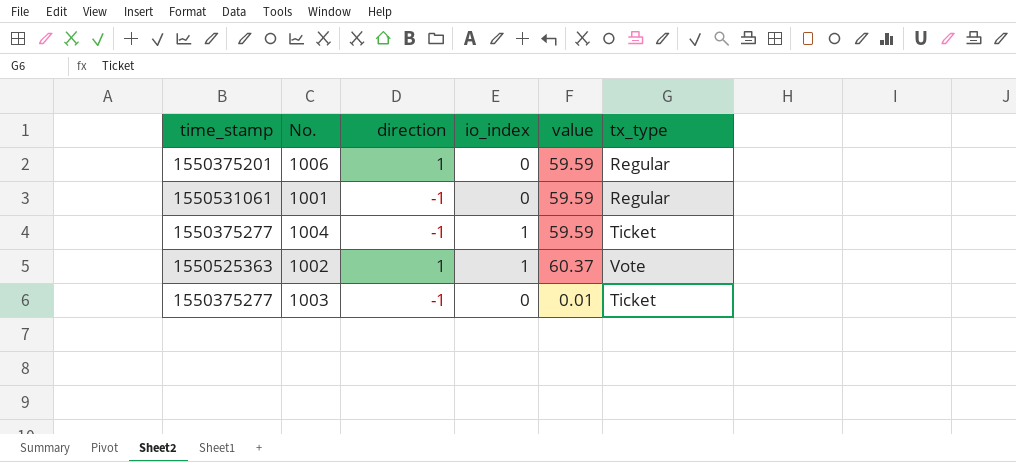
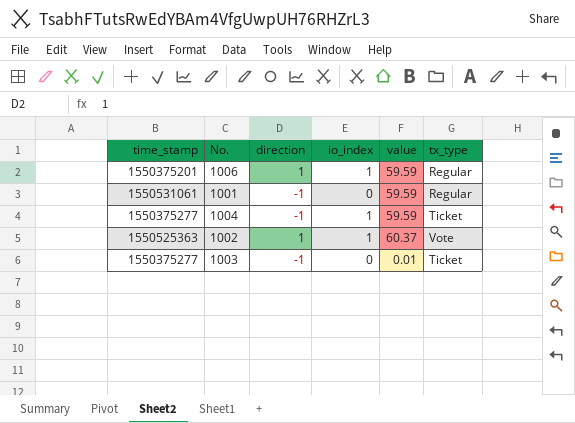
1006 | io_index: 0 -> 1

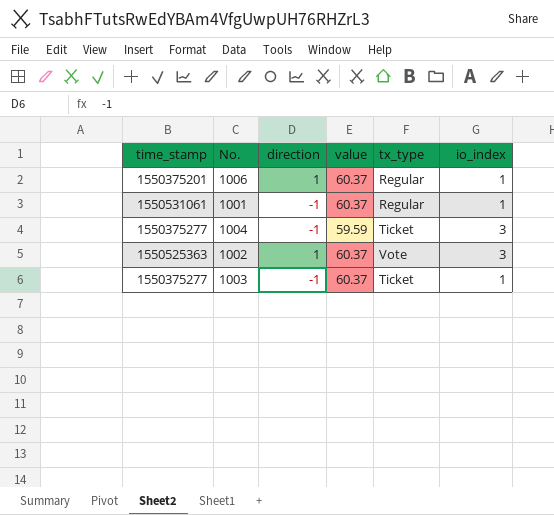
column io_index | position: 4 -> 6
1006 | value: 59.59 -> 60.37
1001 | value: 59.59 -> 60.37
1001 | io_index: 0 -> 1
1004 | io_index: 1 -> 3
1002 | io_index: 1 -> 3
1003 | value: 0.01 -> 60.37
1003 | io_index: 0 -> 1

